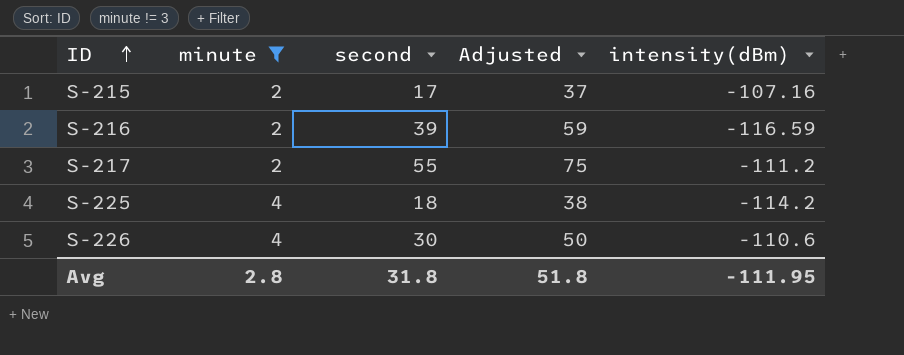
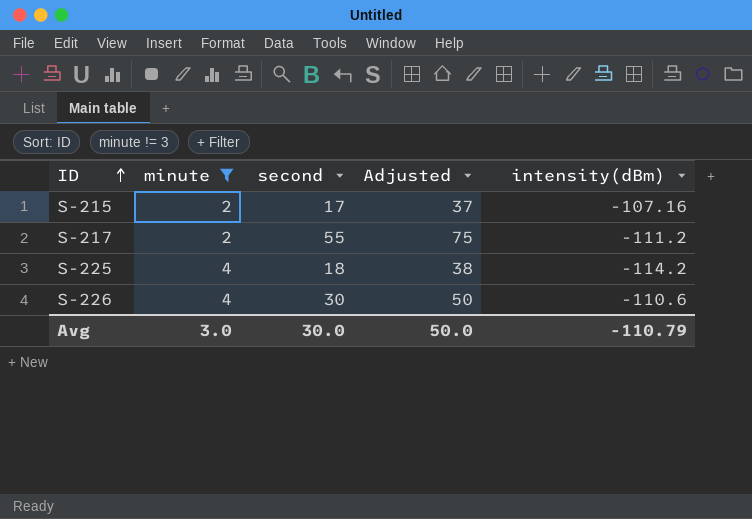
row S-216: 2 | 39 | 59 | -116.59 -> none
Avg | minute: 2.8 -> 3.0
Avg | second: 31.8 -> 30.0
Avg | Adjusted: 51.8 -> 50.0
Avg | intensity(dBm): -111.95 -> -110.79

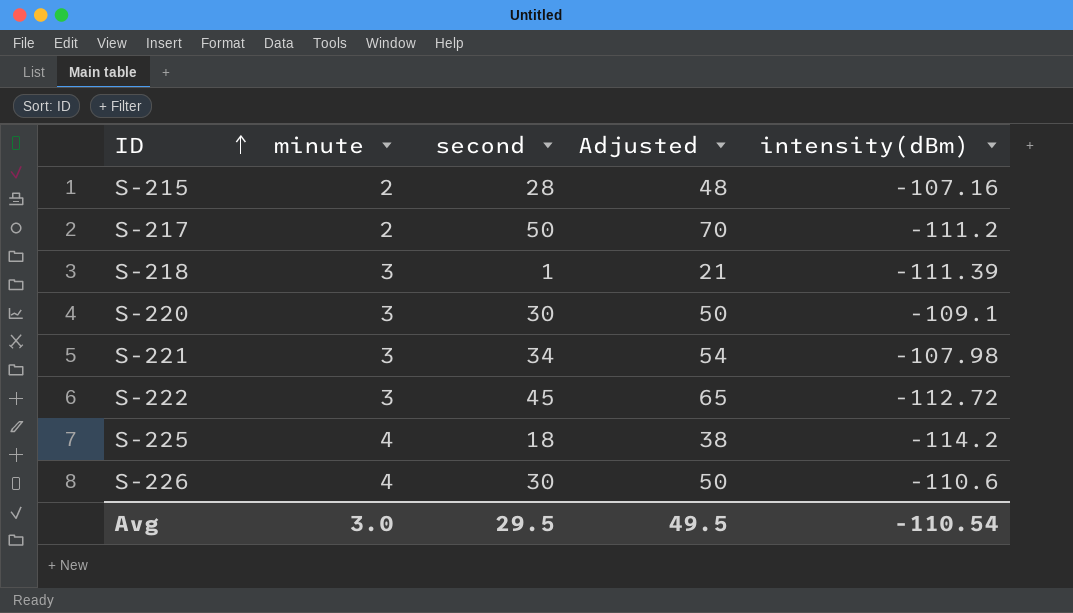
filter: minute != 3 -> none
S-215 | second: 17 -> 28
S-215 | Adjusted: 37 -> 48
S-217 | second: 55 -> 50
S-217 | Adjusted: 75 -> 70
Avg | second: 30.0 -> 29.5
Avg | Adjusted: 50.0 -> 49.5
Avg | intensity(dBm): -110.79 -> -110.54

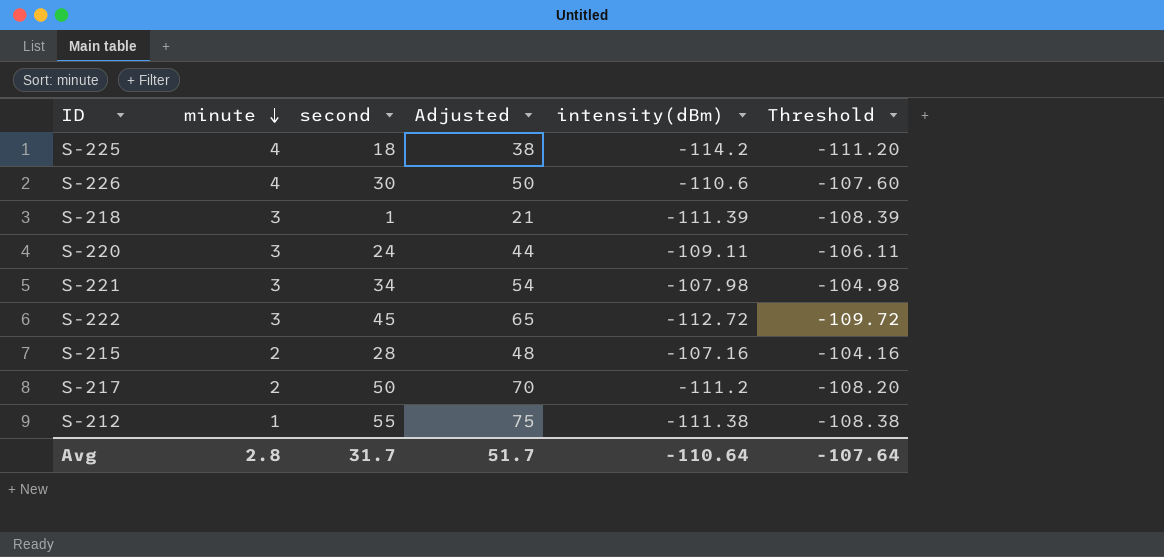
row order: ID ascending -> minute descending
column Threshold | formula: none -> [intensity(dBm)] + 3
S-220 | second: 30 -> 24
S-220 | Adjusted: 50 -> 44
S-220 | intensity(dBm): -109.1 -> -109.11
row S-212: none -> 1 | 55 | 75 | -111.38 | -108.38
Avg | minute: 3.0 -> 2.8
Avg | second: 29.5 -> 31.7
Avg | Adjusted: 49.5 -> 51.7
Avg | intensity(dBm): -110.54 -> -110.64

